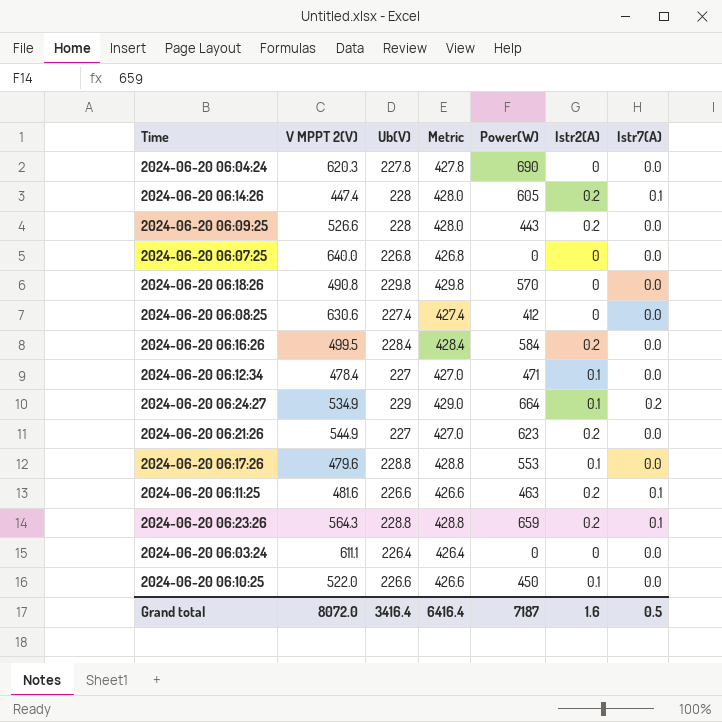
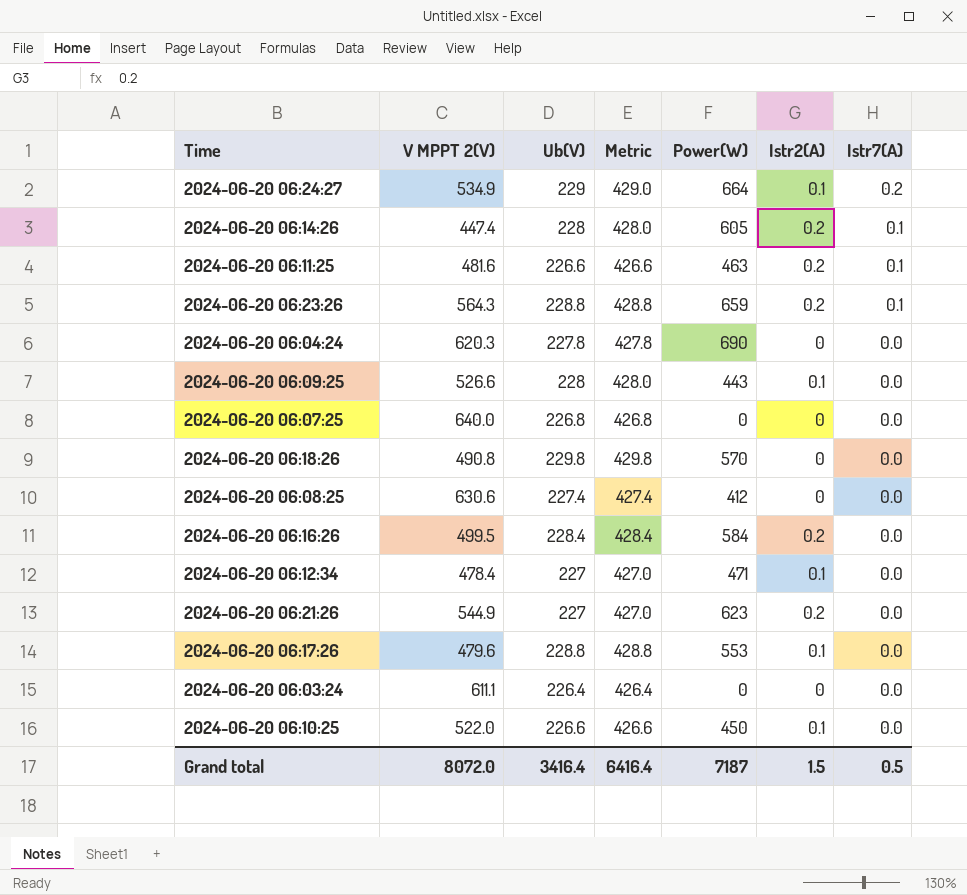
row order: none -> Istr7(A) descending
2024-06-20 06:09:25 | Istr2(A): 0.2 -> 0.1
Grand total | Istr2(A): 1.6 -> 1.5

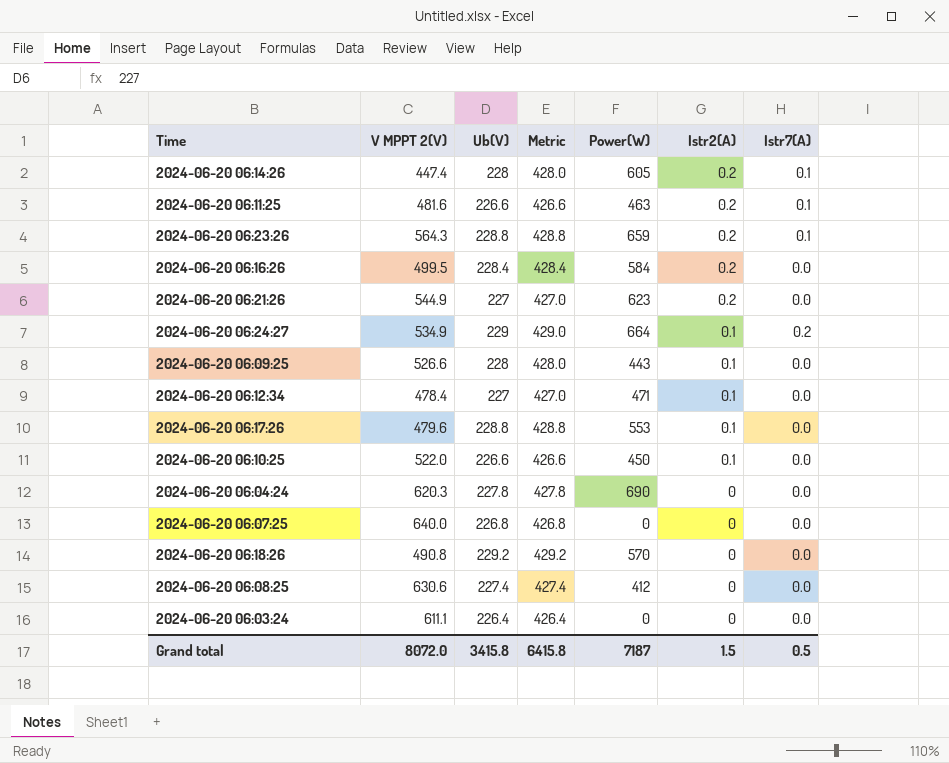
row order: Istr7(A) descending -> Istr2(A) descending
2024-06-20 06:18:26 | Ub(V): 229.8 -> 229.2
2024-06-20 06:18:26 | Metric: 429.8 -> 429.2
Grand total | Ub(V): 3416.4 -> 3415.8
Grand total | Metric: 6416.4 -> 6415.8

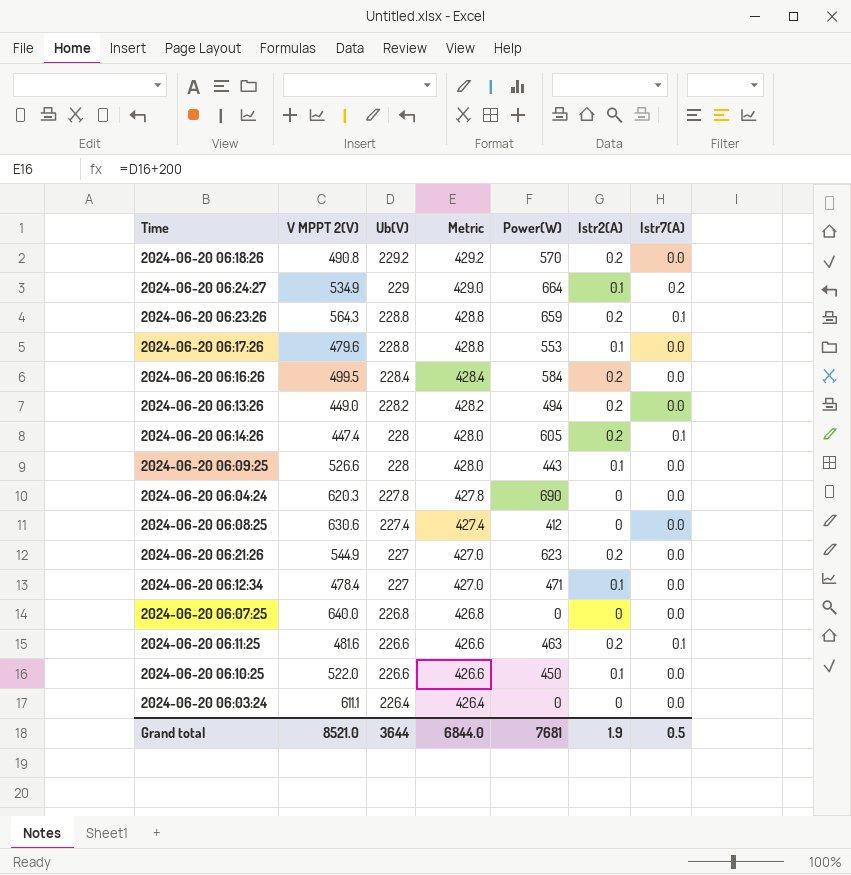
row order: Istr2(A) descending -> Ub(V) descending
2024-06-20 06:18:26 | Istr2(A): 0 -> 0.2
row 2024-06-20 06:13:26: none -> 449.0 | 228.2 | 428.2 | 494 | 0.2 | 0.0
Grand total | V MPPT 2(V): 8072.0 -> 8521.0
Grand total | Ub(V): 3415.8 -> 3644
Grand total | Metric: 6415.8 -> 6844.0
Grand total | Power(W): 7187 -> 7681
Grand total | Istr2(A): 1.5 -> 1.9

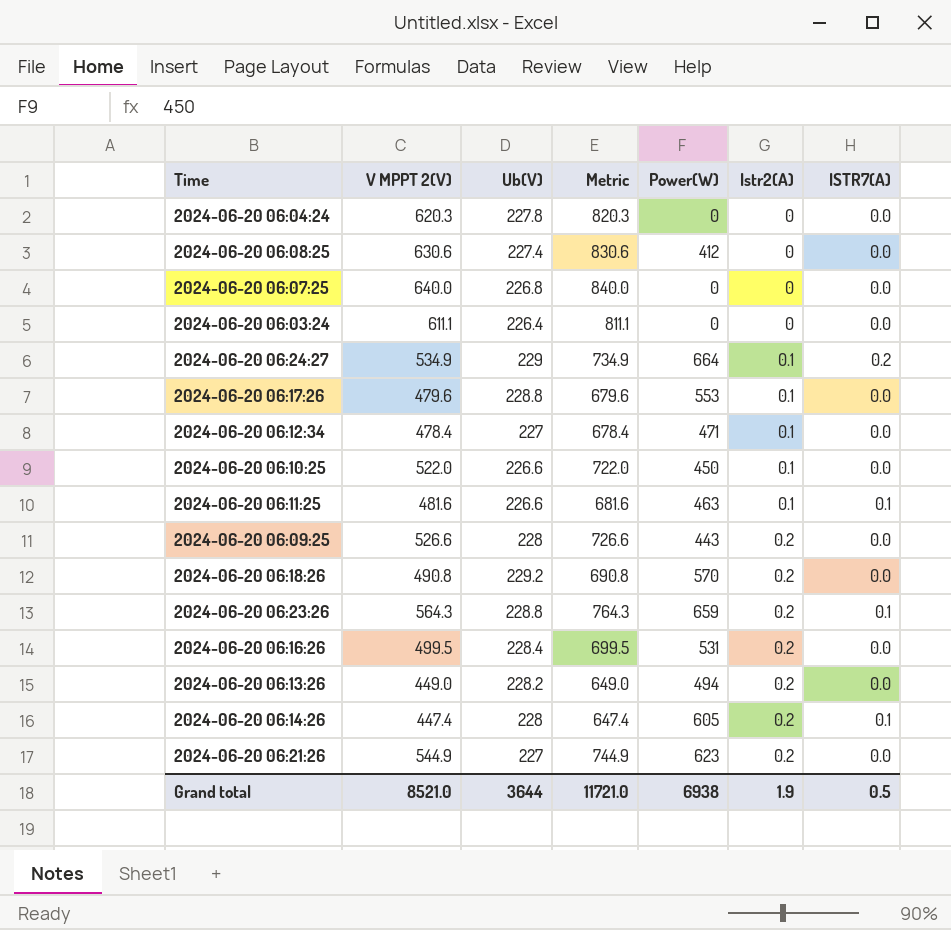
row order: Ub(V) descending -> Istr2(A) ascending
column Metric | formula: [Ub(V)] + 200 -> [V MPPT 2(V)] + 200
column name: Istr7(A) -> ISTR7(A)
2024-06-20 06:04:24 | Power(W): 690 -> 0
2024-06-20 06:11:25 | Istr2(A): 0.2 -> 0.1
2024-06-20 06:09:25 | Istr2(A): 0.1 -> 0.2
2024-06-20 06:16:26 | Power(W): 584 -> 531
Grand total | Metric: 6844.0 -> 11721.0
Grand total | Power(W): 7681 -> 6938

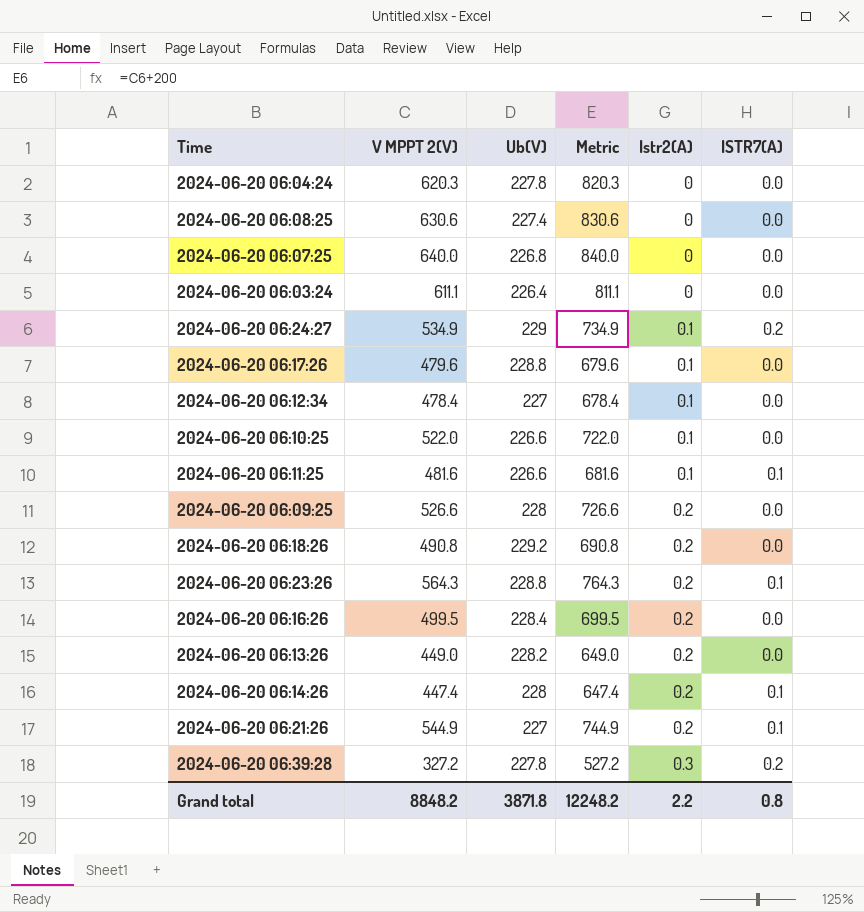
column Power(W) | position: 5 -> none
2024-06-20 06:21:26 | ISTR7(A): 0.0 -> 0.1
row 2024-06-20 06:39:28: none -> 327.2 | 227.8 | 527.2 | 0.3 | 0.2
Grand total | V MPPT 2(V): 8521.0 -> 8848.2
Grand total | Ub(V): 3644 -> 3871.8
Grand total | Metric: 11721.0 -> 12248.2
Grand total | Istr2(A): 1.9 -> 2.2
Grand total | ISTR7(A): 0.5 -> 0.8

